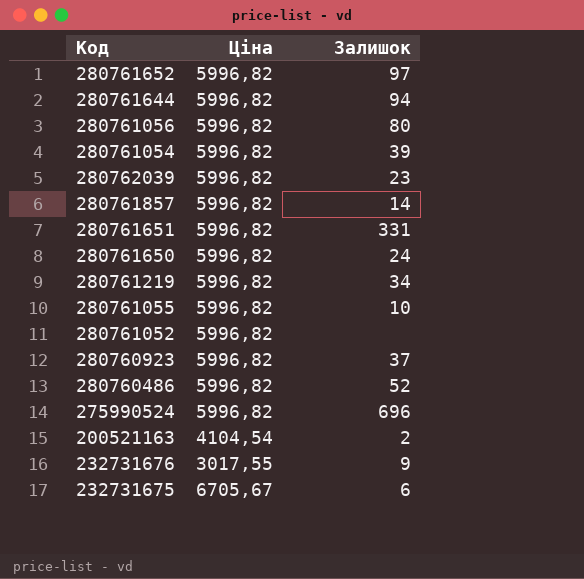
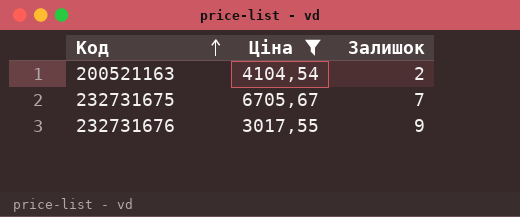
filter: none -> Ціна != 5996,82
row order: none -> Код ascending
232731675 | Залишок: 6 -> 7

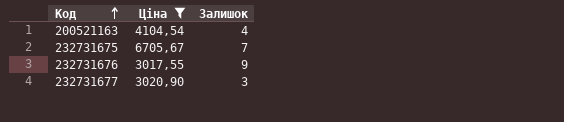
200521163 | Залишок: 2 -> 4
row 232731677: none -> 3020,90 | 3

